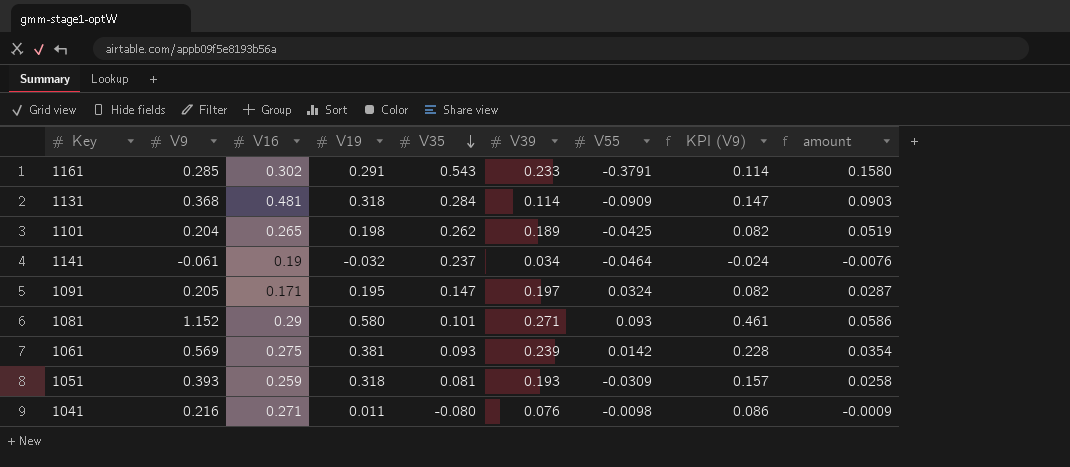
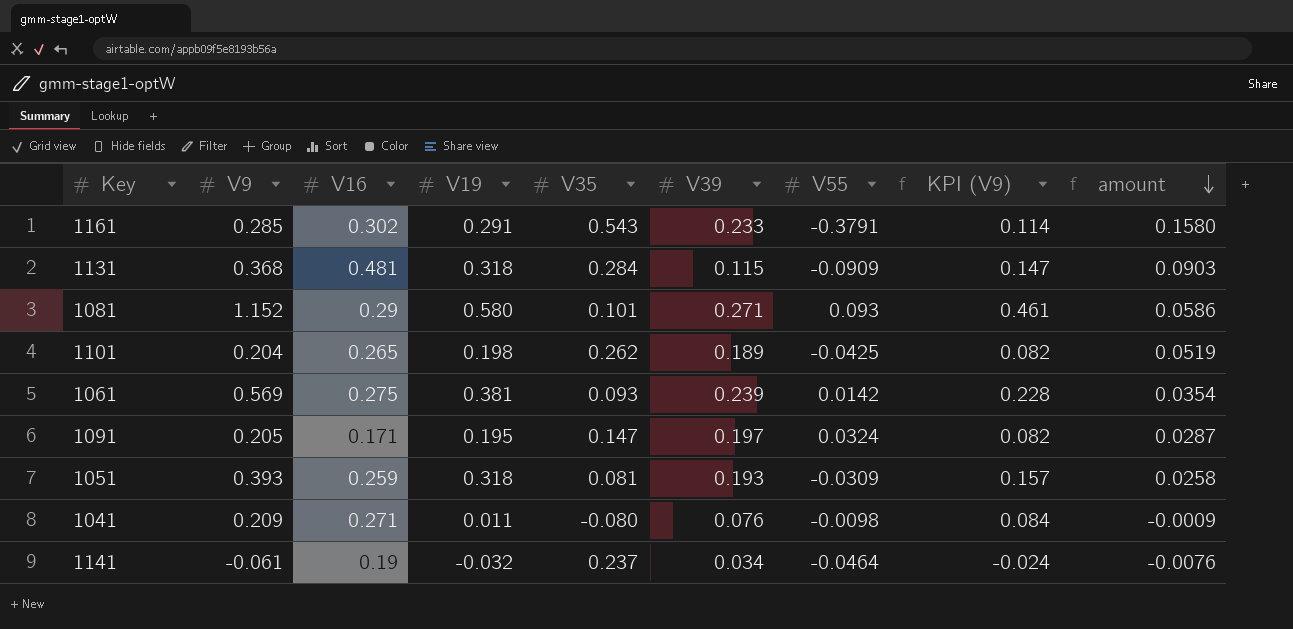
row order: V35 descending -> amount descending
1131 | V39: 0.114 -> 0.115
1041 | V9: 0.216 -> 0.209
1041 | KPI (V9): 0.086 -> 0.084

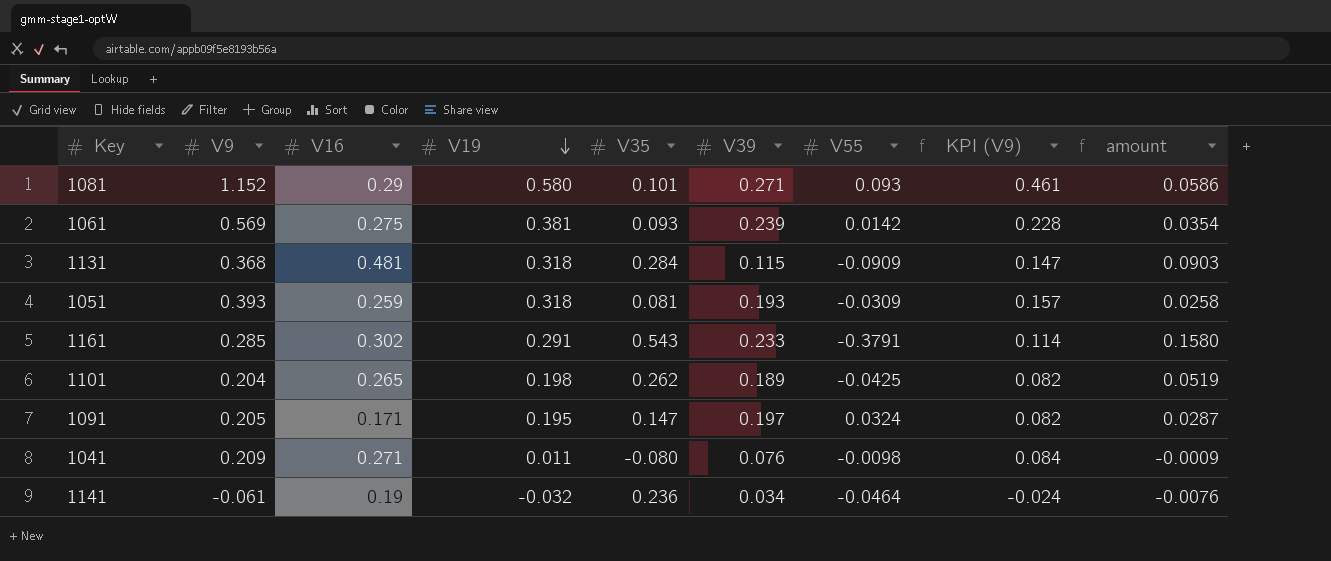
row order: amount descending -> V19 descending
1141 | V35: 0.237 -> 0.236

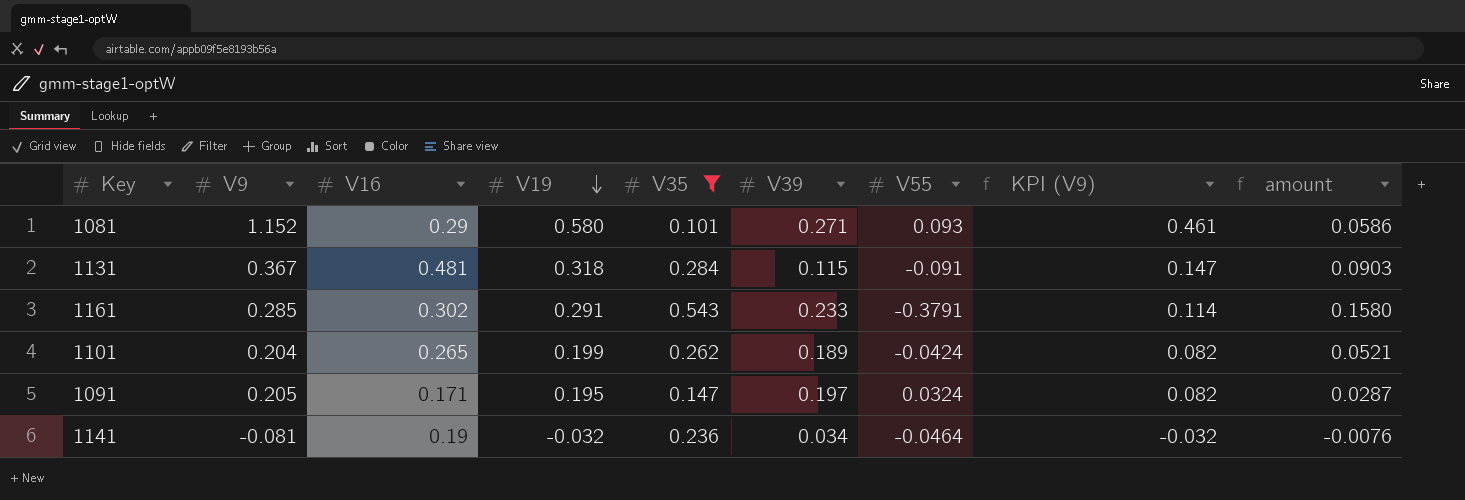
filter: none -> V35 >= 0.101
1131 | V9: 0.368 -> 0.367
1131 | V55: -0.0909 -> -0.091
1101 | V19: 0.198 -> 0.199
1101 | V55: -0.0425 -> -0.0424
1101 | amount: 0.0519 -> 0.0521
1141 | V9: -0.061 -> -0.081
1141 | KPI (V9): -0.024 -> -0.032

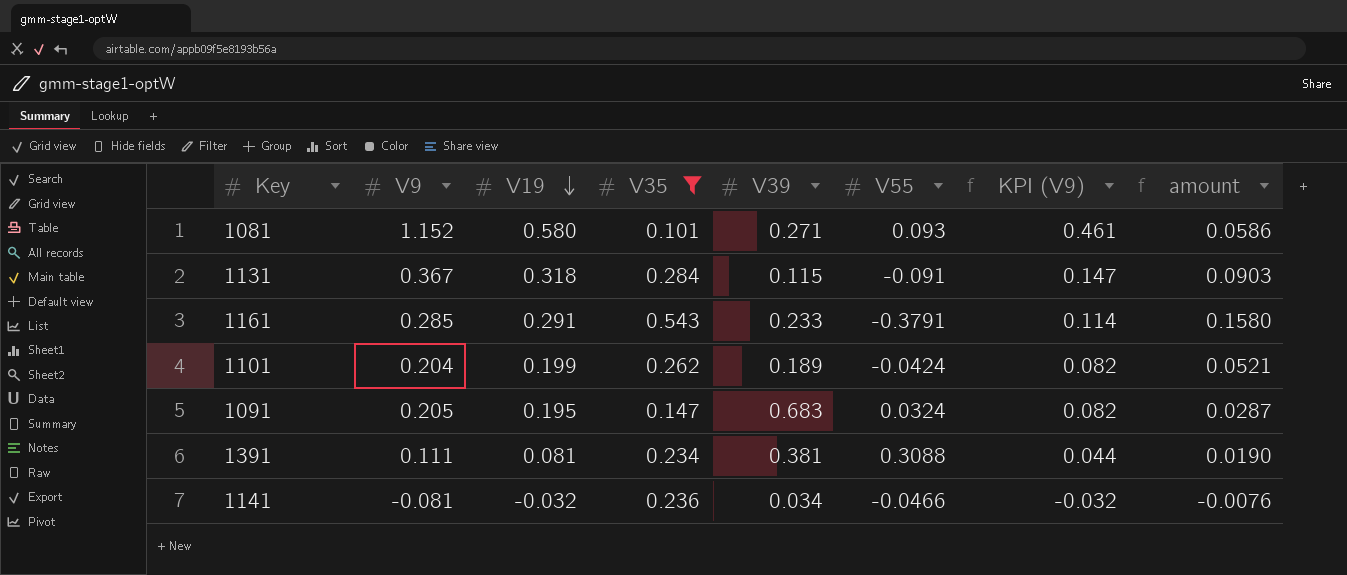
column V16 | position: 3 -> none
1091 | V39: 0.197 -> 0.683
row 1391: none -> 0.111 | 0.081 | 0.234 | 0.381 | 0.3088 | 0.044 | 0.0190
1141 | V55: -0.0464 -> -0.0466

